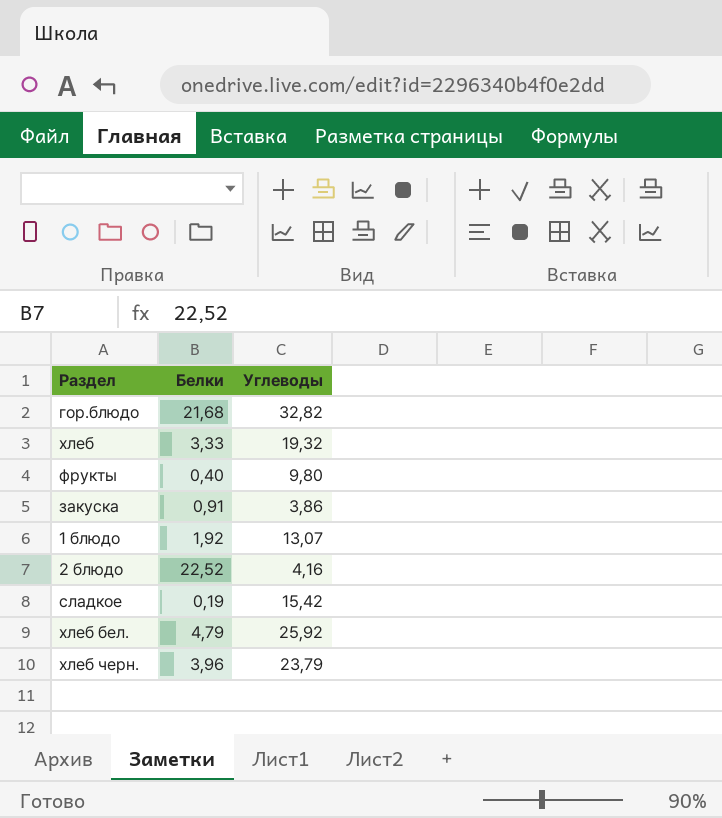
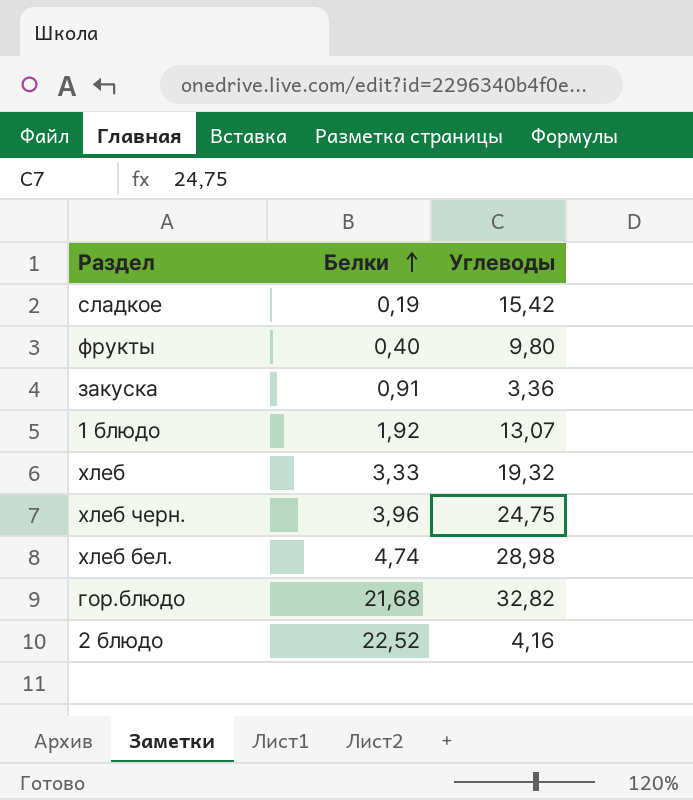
row order: none -> Белки ascending
закуска | Углеводы: 3,86 -> 3,36
хлеб черн. | Углеводы: 23,79 -> 24,75
хлеб бел. | Белки: 4,79 -> 4,74
хлеб бел. | Углеводы: 25,92 -> 28,98

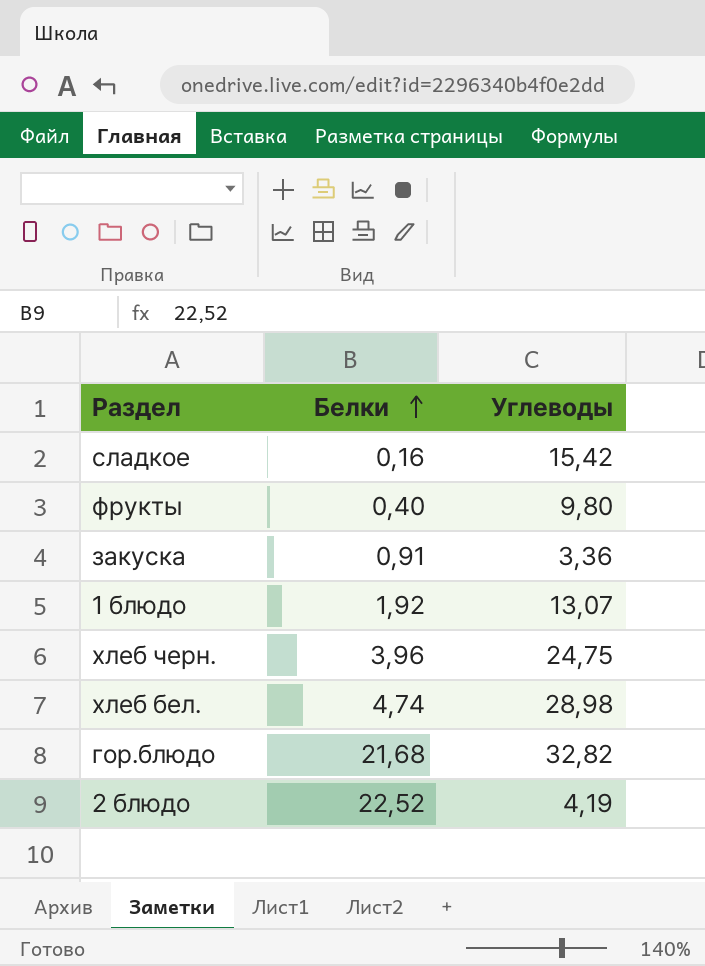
row хлеб: 3,33 | 19,32 -> none
сладкое | Белки: 0,19 -> 0,16
2 блюдо | Углеводы: 4,16 -> 4,19

